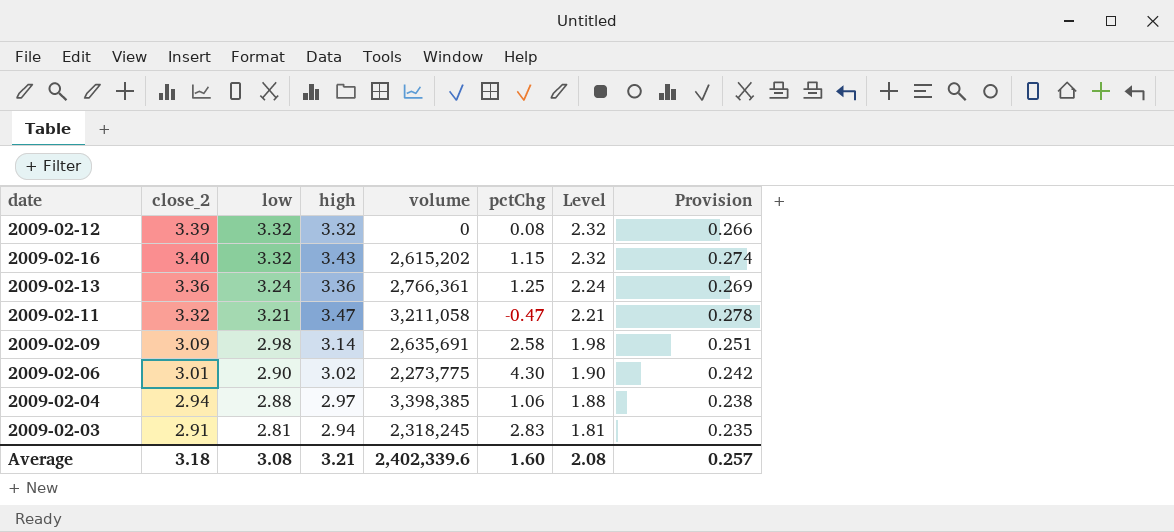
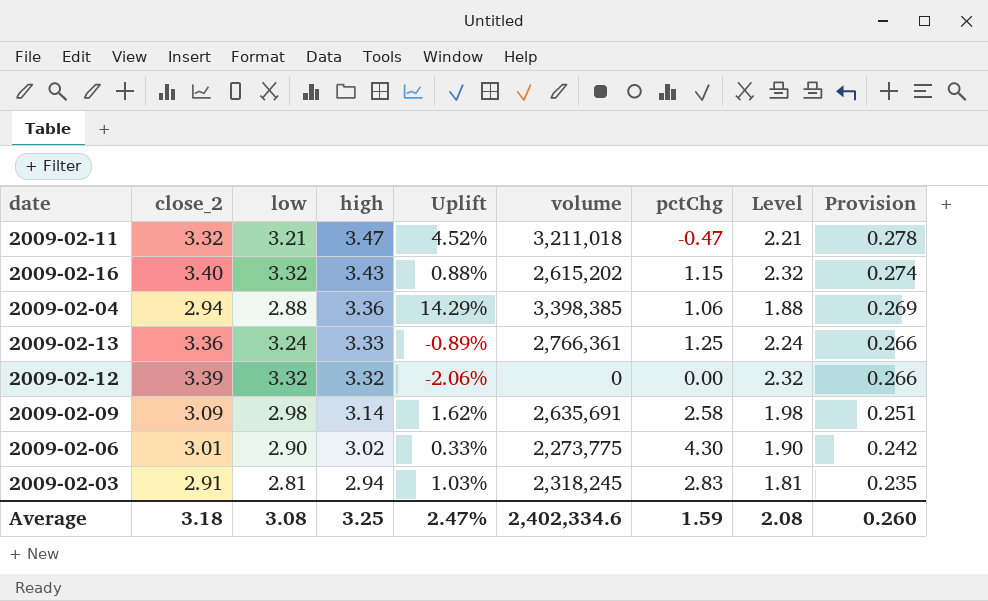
row order: low descending -> high descending
column Uplift | formula: none -> ([high] - [close_2]) / [close_2]
2009-02-11 | volume: 3,211,058 -> 3,211,018
2009-02-04 | high: 2.97 -> 3.36
2009-02-04 | Provision: 0.238 -> 0.269
2009-02-13 | high: 3.36 -> 3.33
2009-02-13 | Provision: 0.269 -> 0.266
2009-02-12 | pctChg: 0.08 -> 0.00
Average | high: 3.21 -> 3.25
Average | volume: 2,402,339.6 -> 2,402,334.6
Average | pctChg: 1.60 -> 1.59
Average | Provision: 0.257 -> 0.260

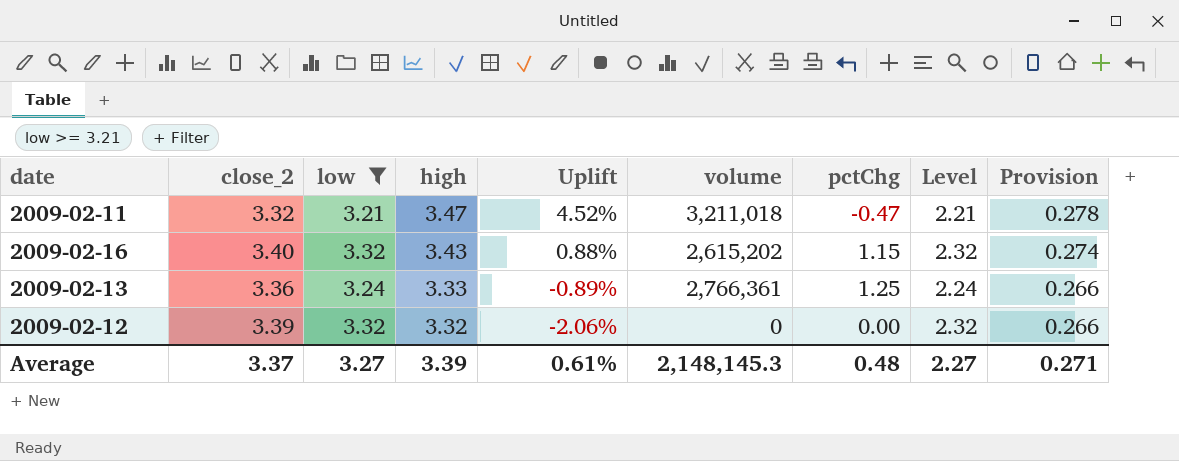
filter: none -> low >= 3.21
Average | close_2: 3.18 -> 3.37
Average | low: 3.08 -> 3.27
Average | high: 3.25 -> 3.39
Average | Uplift: 2.47% -> 0.61%
Average | volume: 2,402,334.6 -> 2,148,145.3
Average | pctChg: 1.59 -> 0.48
Average | Level: 2.08 -> 2.27
Average | Provision: 0.260 -> 0.271

